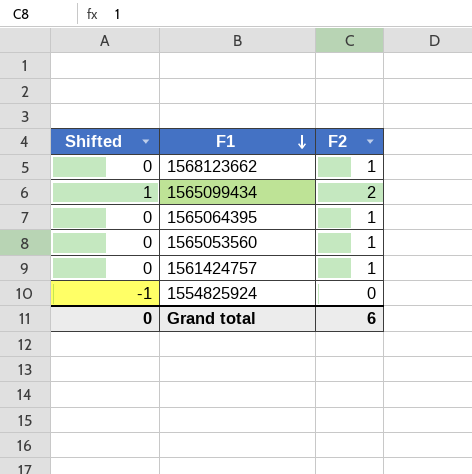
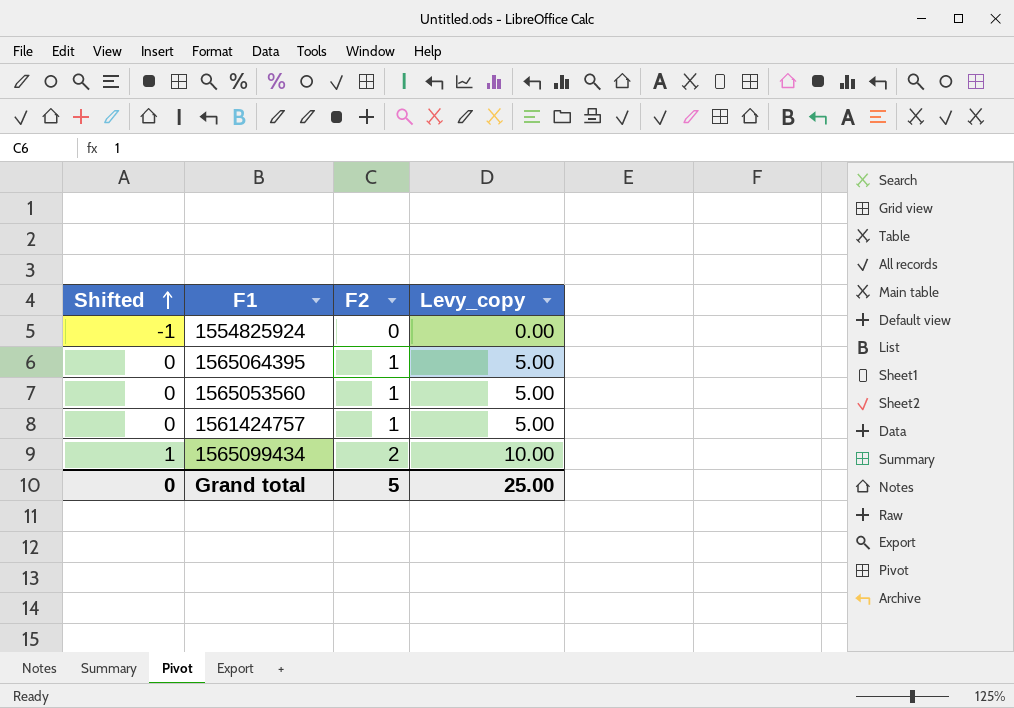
row order: F1 descending -> Shifted ascending
column Levy_copy | formula: none -> [F2] * 5
row 1568123662: 0 | 1 -> none
Grand total | F2: 6 -> 5

